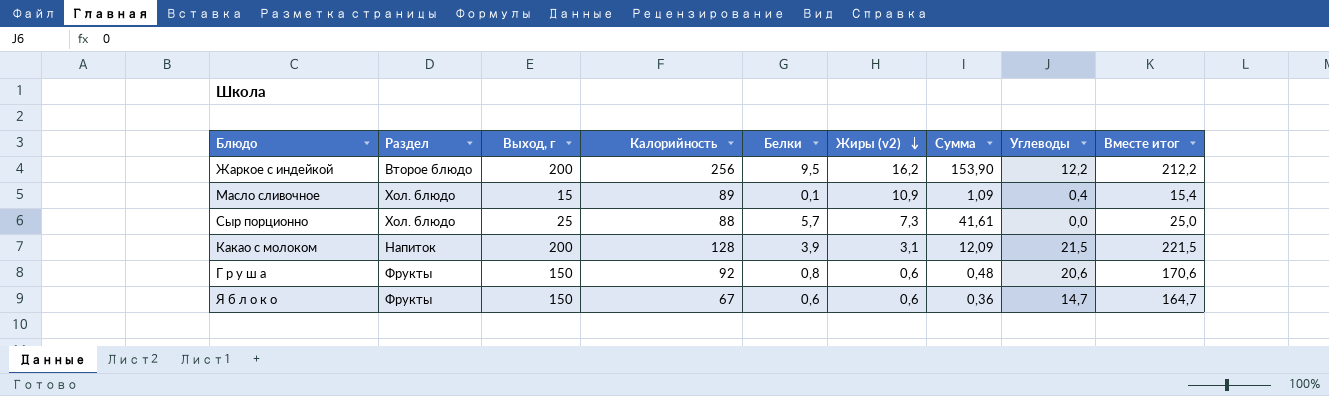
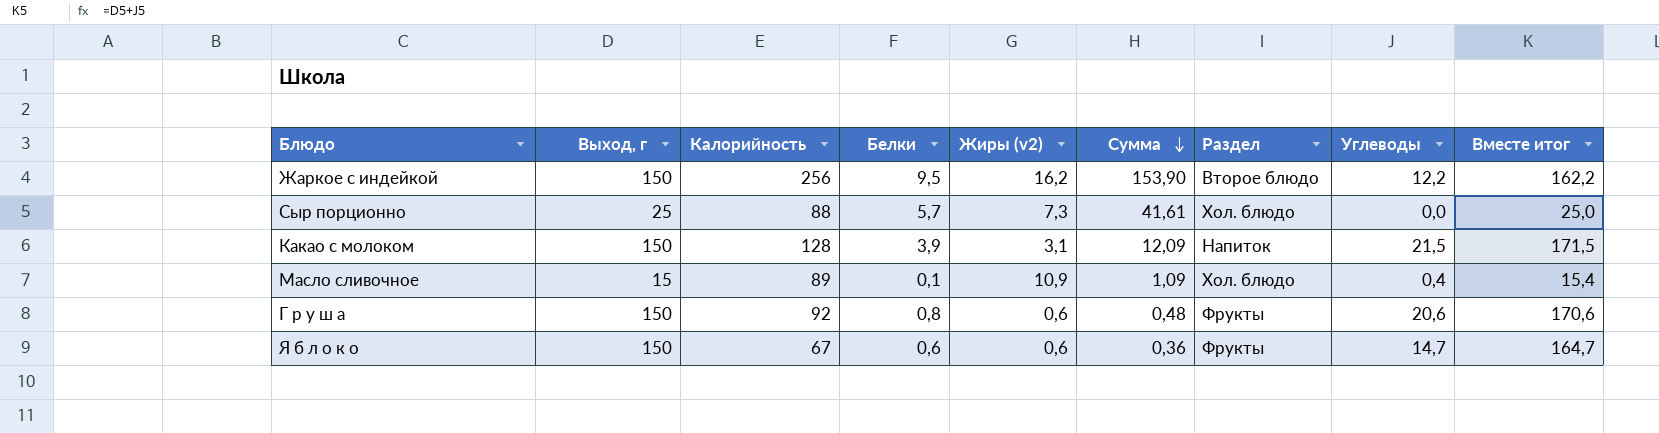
row order: Жиры (v2) descending -> Сумма descending
column Раздел | position: 2 -> 7
Жаркое с индейкой | Выход, г: 200 -> 150
Жаркое с индейкой | Вместе итог: 212,2 -> 162,2
Какао с молоком | Выход, г: 200 -> 150
Какао с молоком | Вместе итог: 221,5 -> 171,5

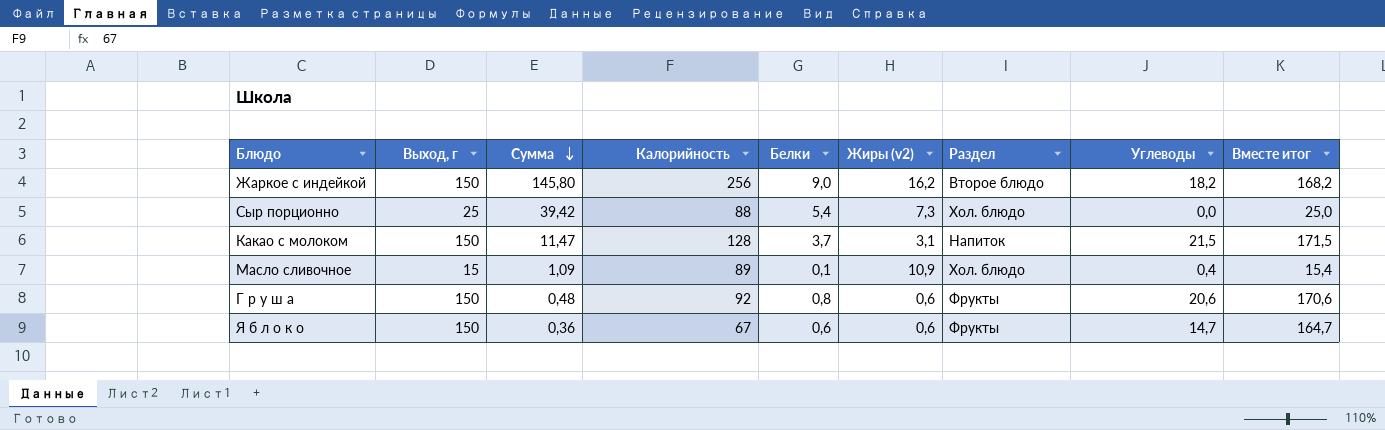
column Сумма | position: 6 -> 3
Жаркое с индейкой | Сумма: 153,90 -> 145,80
Жаркое с индейкой | Белки: 9,5 -> 9,0
Жаркое с индейкой | Углеводы: 12,2 -> 18,2
Жаркое с индейкой | Вместе итог: 162,2 -> 168,2
Сыр порционно | Сумма: 41,61 -> 39,42
Сыр порционно | Белки: 5,7 -> 5,4
Какао с молоком | Сумма: 12,09 -> 11,47
Какао с молоком | Белки: 3,9 -> 3,7

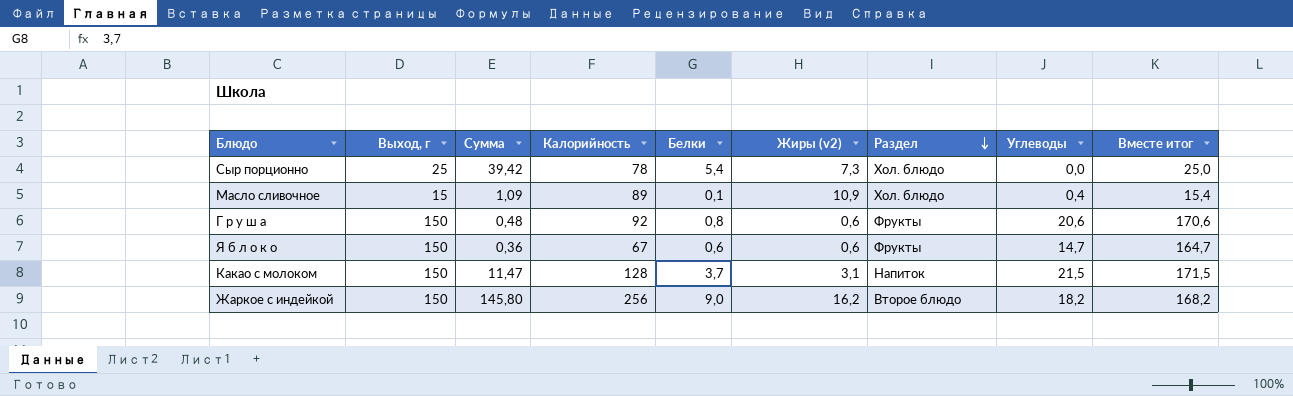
row order: Сумма descending -> Раздел descending
Сыр порционно | Калорийность: 88 -> 78

